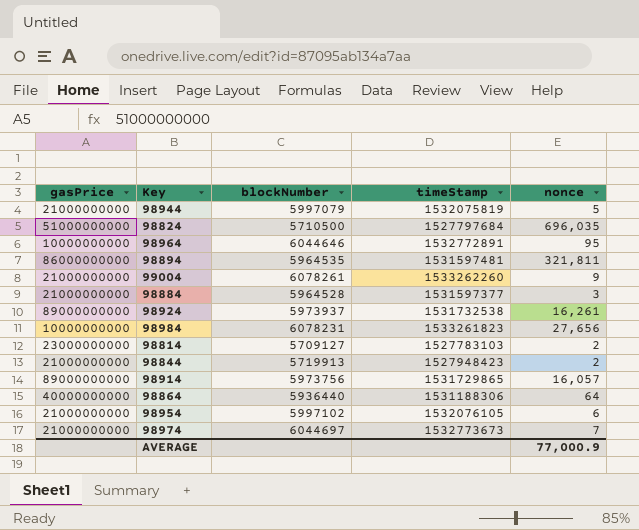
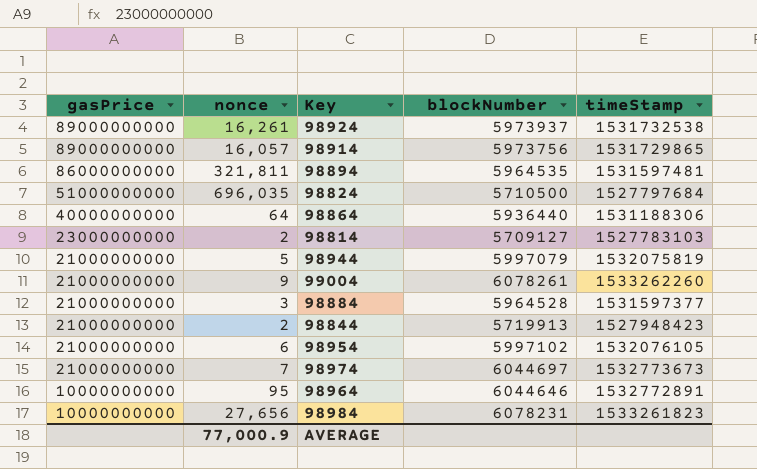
row order: none -> gasPrice descending
column nonce | position: 5 -> 2

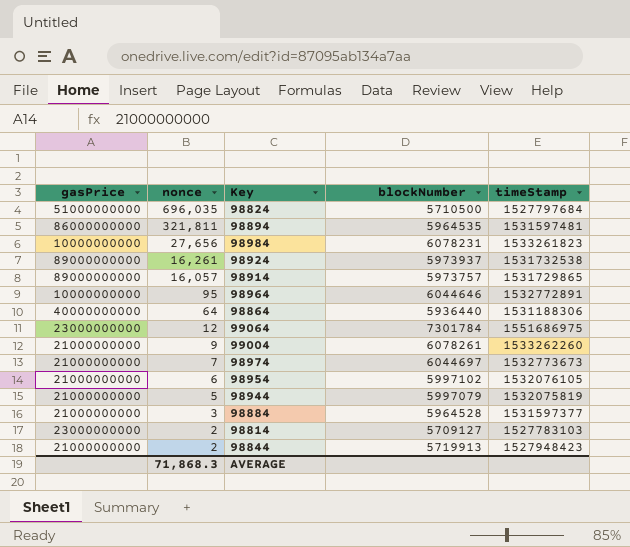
row order: gasPrice descending -> nonce descending
98914 | blockNumber: 5973756 -> 5973757
row 99064: none -> 23000000000 | 12 | 7301784 | 1551686975
AVERAGE | nonce: 77,000.9 -> 71,868.3

